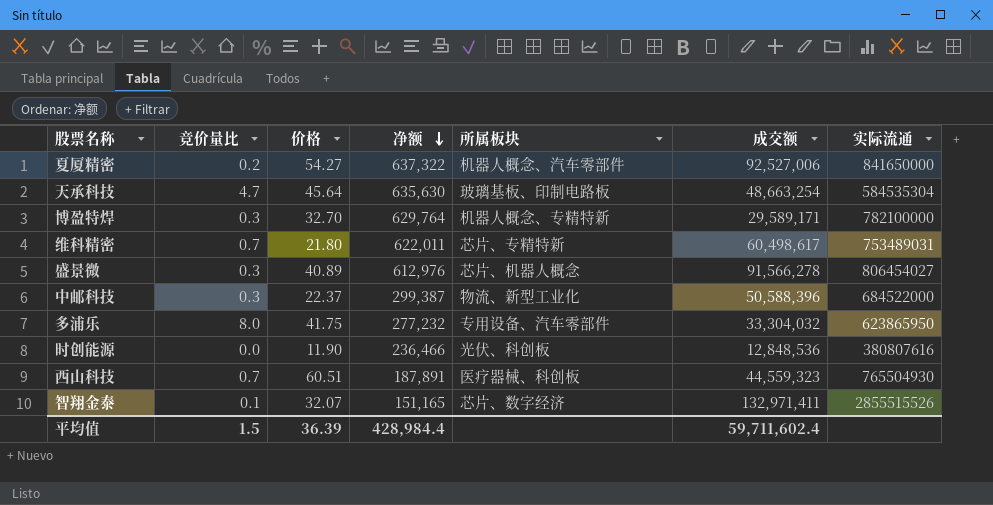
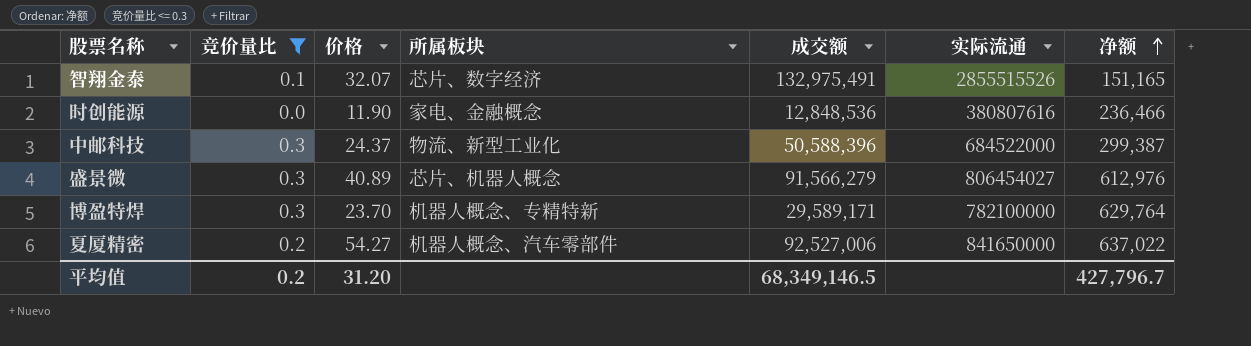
filter: none -> 竞价量比 <= 0.3
row order: 净额 descending -> 净额 ascending
column 净额 | position: 4 -> 7
智翔金泰 | 成交额: 132,971,411 -> 132,975,491
时创能源 | 所属板块: 光伏、科创板 -> 家电、金融概念
中邮科技 | 价格: 22.37 -> 24.37
盛景微 | 成交额: 91,566,278 -> 91,566,279
博盈特焊 | 价格: 32.70 -> 23.70
夏厦精密 | 净额: 637,322 -> 637,022
平均值 | 竞价量比: 1.5 -> 0.2
平均值 | 价格: 36.39 -> 31.20
平均值 | 成交额: 59,711,602.4 -> 68,349,146.5
平均值 | 净额: 428,984.4 -> 427,796.7

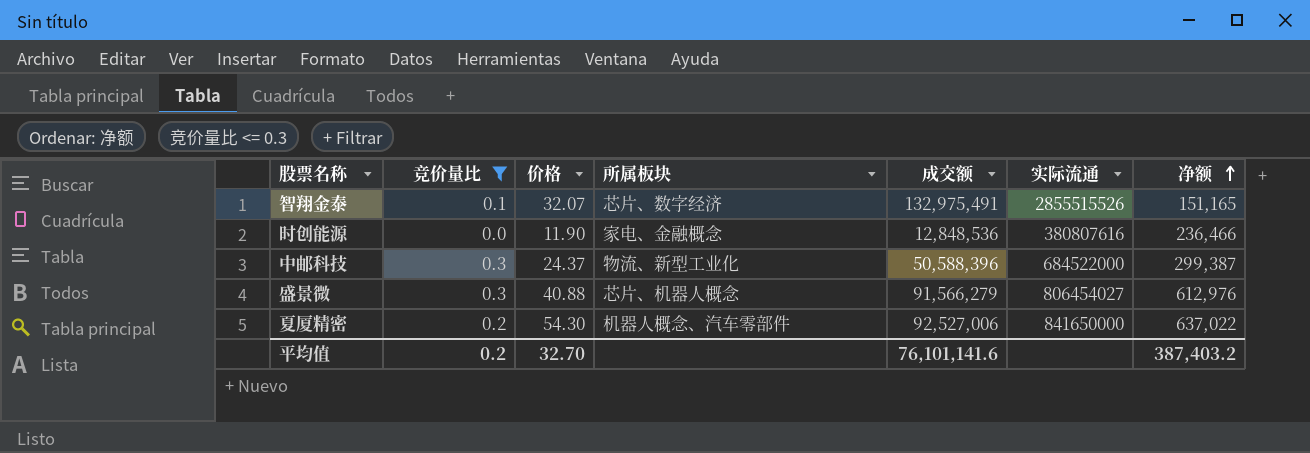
row 博盈特焊: 0.3 | 23.70 | 机器人概念、专精特新 | 29,589,171 | 782100000 | 629,764 -> none
盛景微 | 价格: 40.89 -> 40.88
夏厦精密 | 价格: 54.27 -> 54.30
平均值 | 价格: 31.20 -> 32.70
平均值 | 成交额: 68,349,146.5 -> 76,101,141.6
平均值 | 净额: 427,796.7 -> 387,403.2

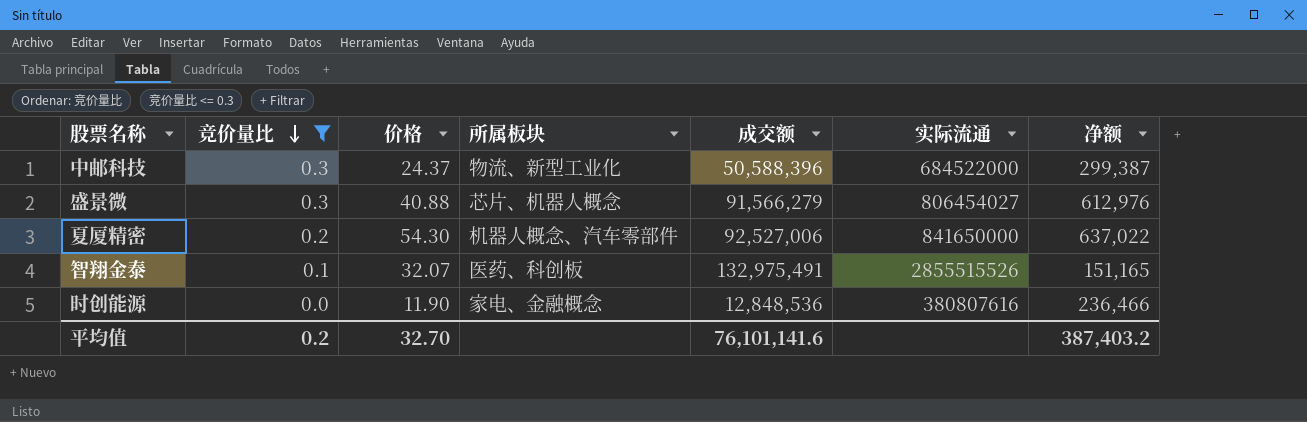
row order: 净额 ascending -> 竞价量比 descending
智翔金泰 | 所属板块: 芯片、数字经济 -> 医药、科创板

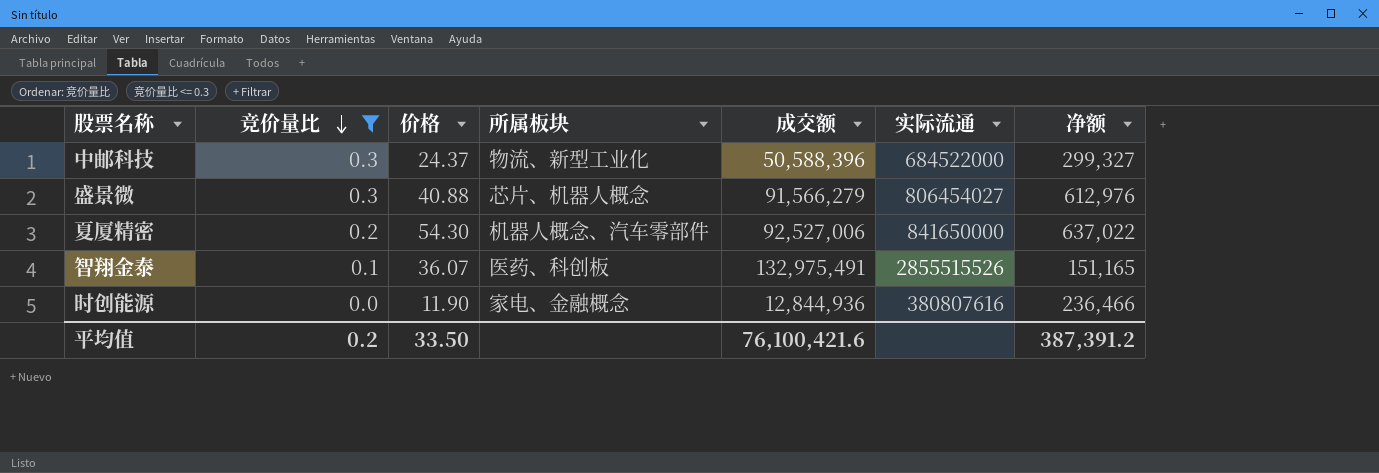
中邮科技 | 净额: 299,387 -> 299,327
智翔金泰 | 价格: 32.07 -> 36.07
时创能源 | 成交额: 12,848,536 -> 12,844,936
平均值 | 价格: 32.70 -> 33.50
平均值 | 成交额: 76,101,141.6 -> 76,100,421.6
平均值 | 净额: 387,403.2 -> 387,391.2

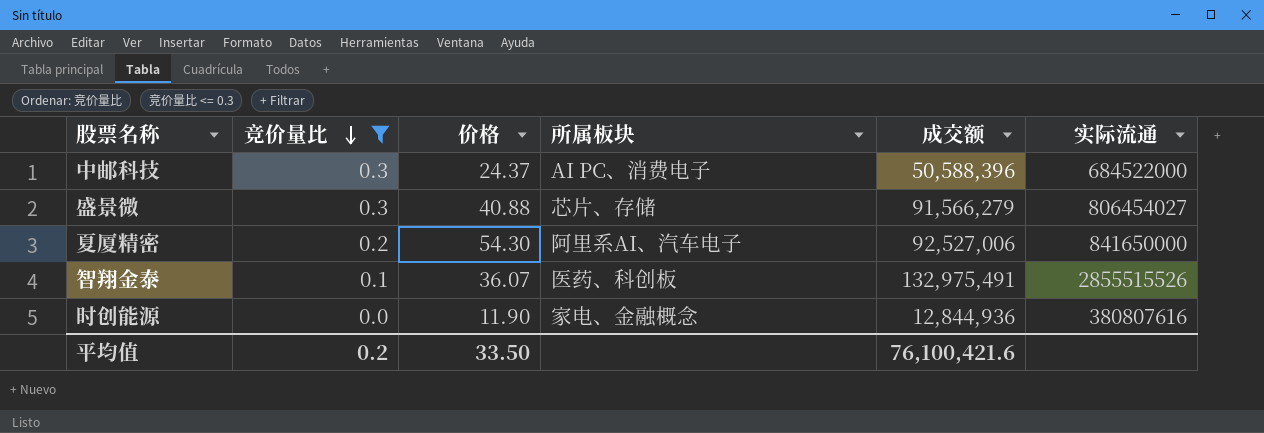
column 净额 | position: 7 -> none
中邮科技 | 所属板块: 物流、新型工业化 -> AI PC、消费电子
盛景微 | 所属板块: 芯片、机器人概念 -> 芯片、存储
夏厦精密 | 所属板块: 机器人概念、汽车零部件 -> 阿里系AI、汽车电子

